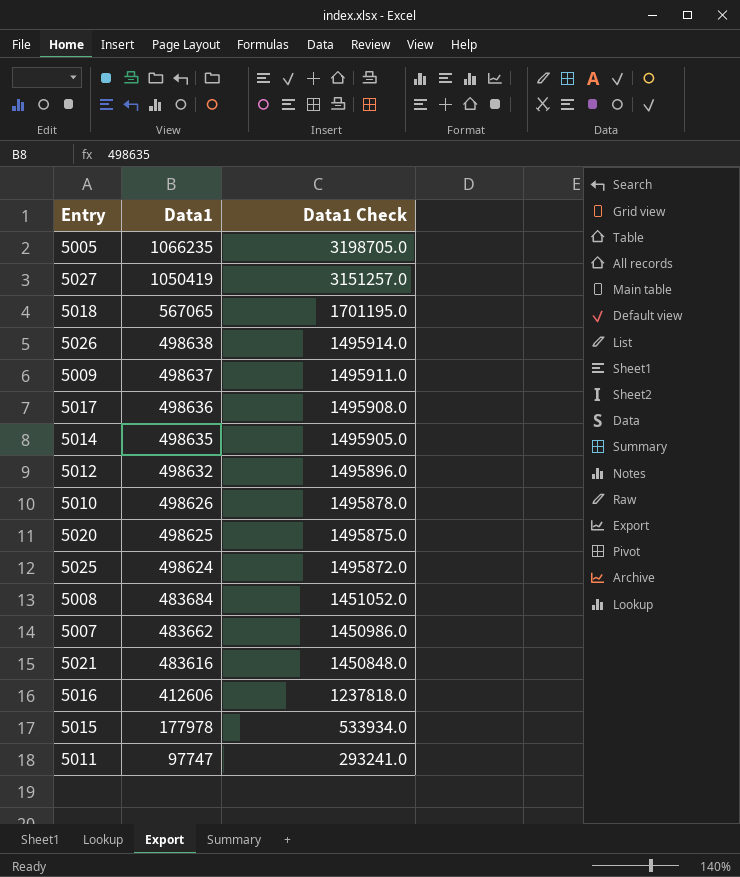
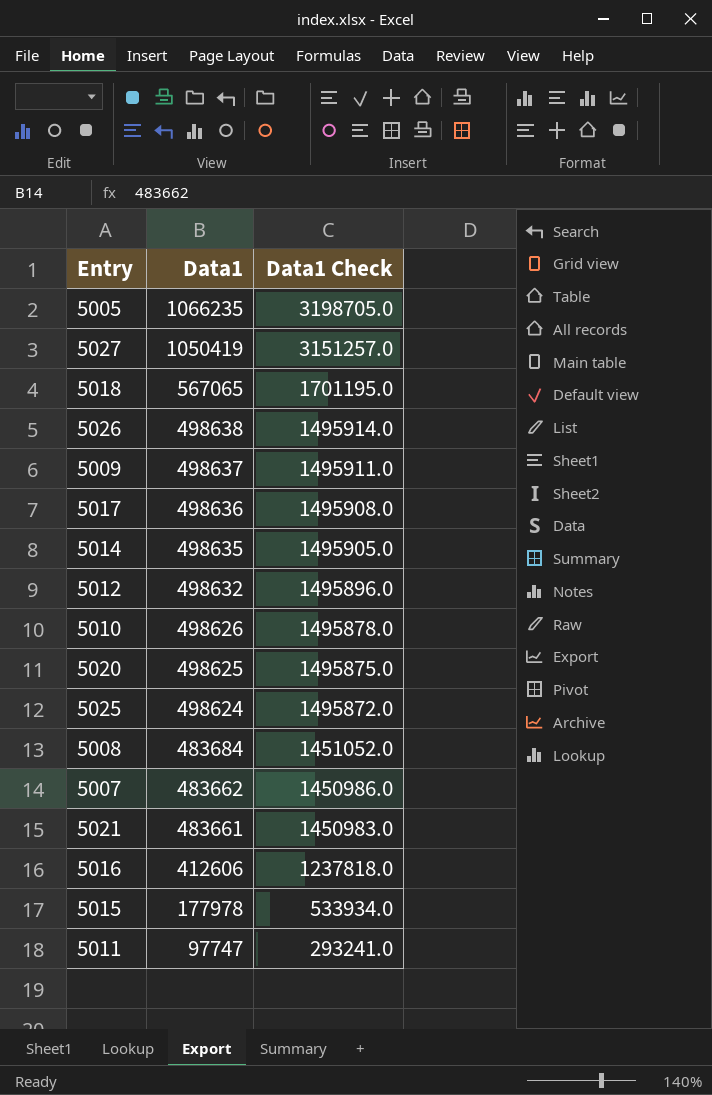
5021 | Data1: 483616 -> 483661
5021 | Data1 Check: 1450848.0 -> 1450983.0

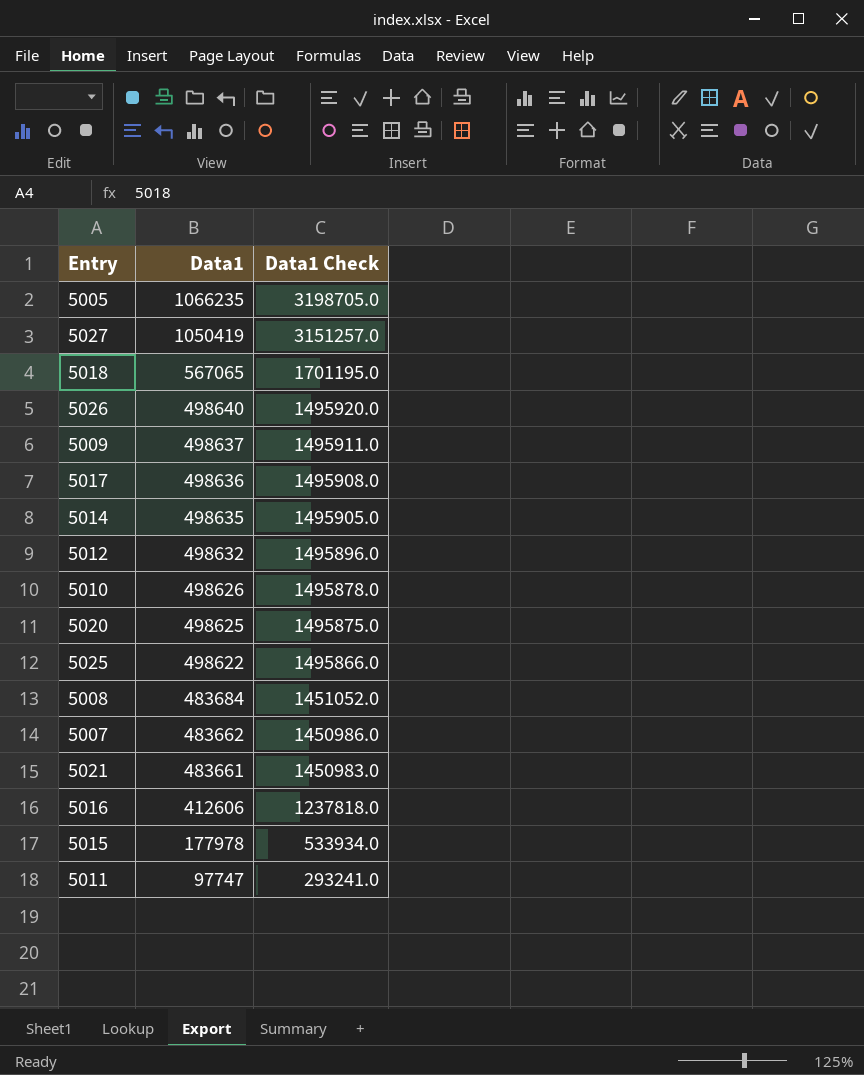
5026 | Data1: 498638 -> 498640
5026 | Data1 Check: 1495914.0 -> 1495920.0
5025 | Data1: 498624 -> 498622
5025 | Data1 Check: 1495872.0 -> 1495866.0

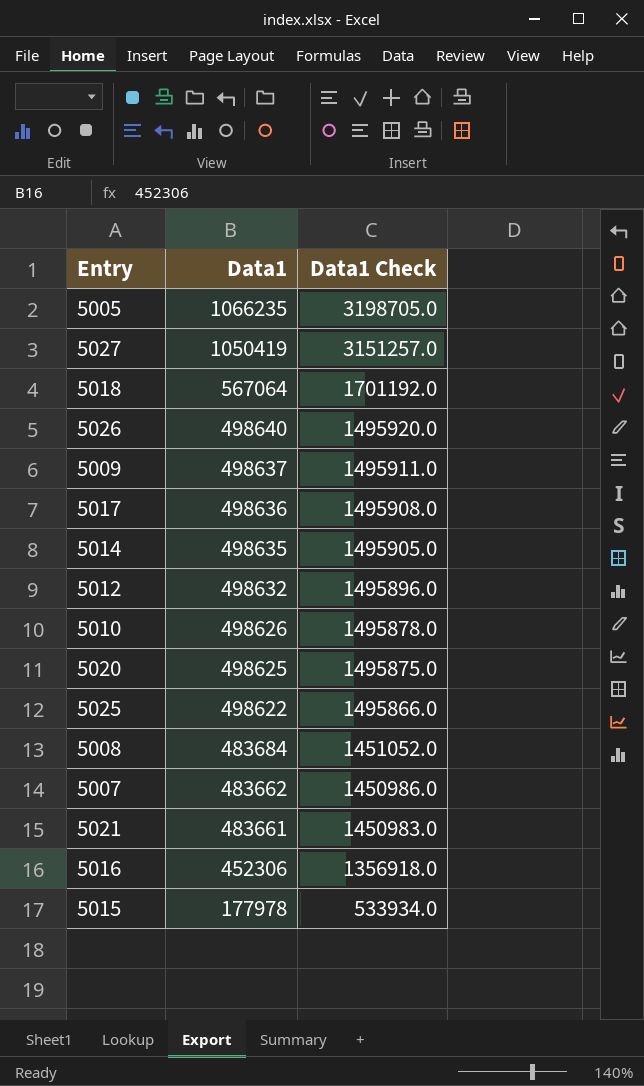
row 5011: 97747 | 293241.0 -> none
5018 | Data1: 567065 -> 567064
5018 | Data1 Check: 1701195.0 -> 1701192.0
5016 | Data1: 412606 -> 452306
5016 | Data1 Check: 1237818.0 -> 1356918.0

